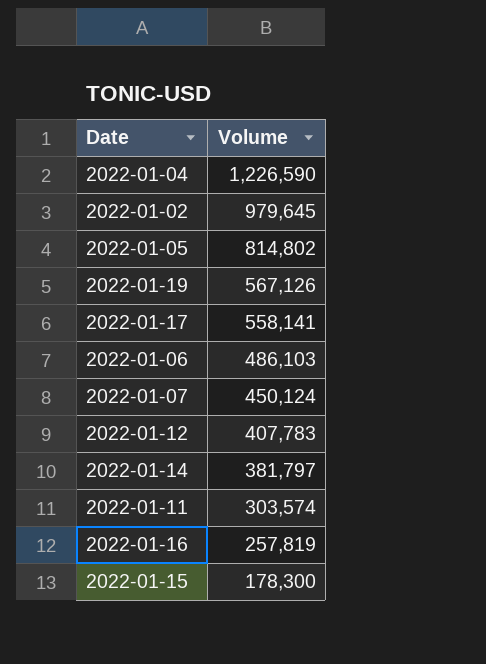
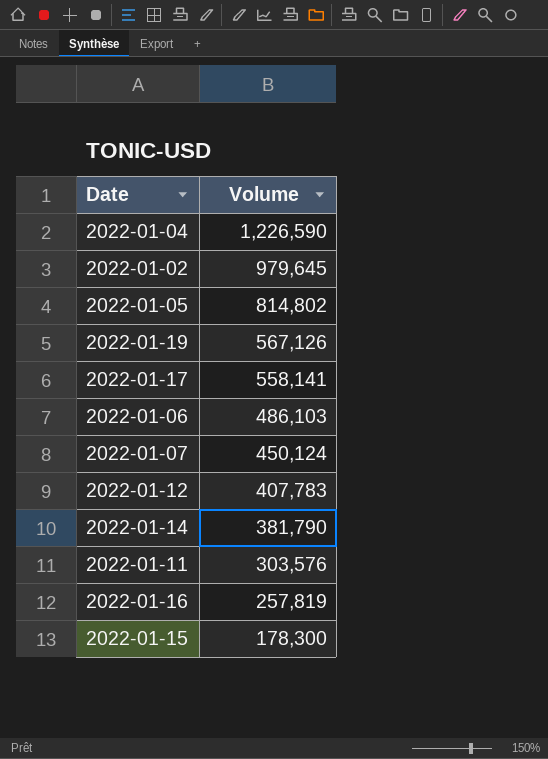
2022-01-14 | Volume: 381,797 -> 381,790
2022-01-11 | Volume: 303,574 -> 303,576

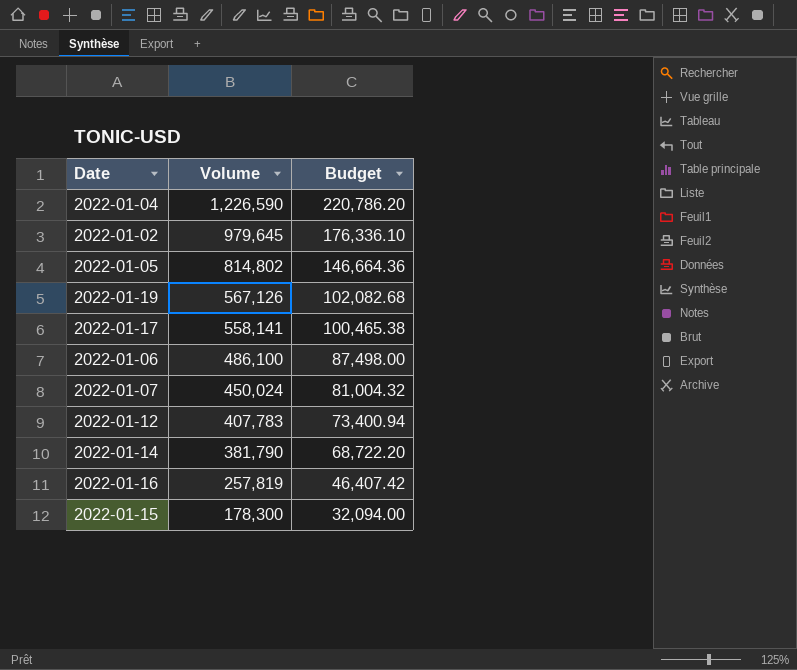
column Budget | formula: none -> [Volume] * 0.18
row 2022-01-11: 303,576 -> none
2022-01-06 | Volume: 486,103 -> 486,100
2022-01-07 | Volume: 450,124 -> 450,024

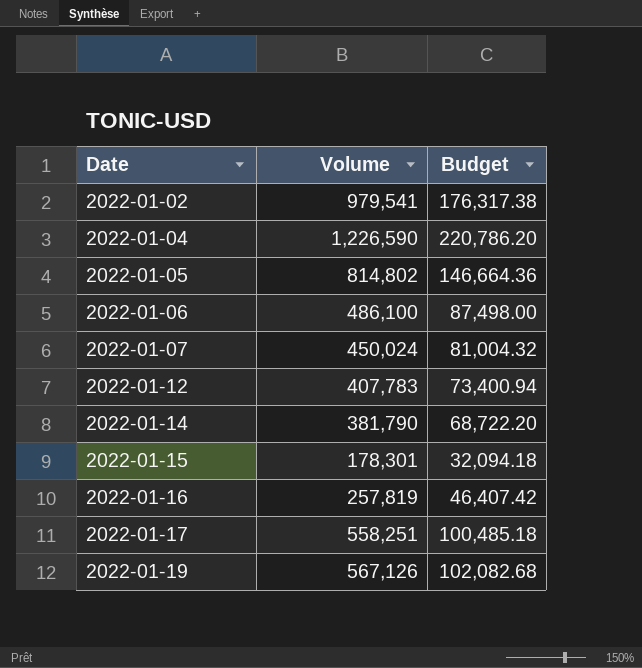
row order: Volume descending -> Date ascending
2022-01-02 | Volume: 979,645 -> 979,541
2022-01-02 | Budget: 176,336.10 -> 176,317.38
2022-01-15 | Volume: 178,300 -> 178,301
2022-01-15 | Budget: 32,094.00 -> 32,094.18
2022-01-17 | Volume: 558,141 -> 558,251
2022-01-17 | Budget: 100,465.38 -> 100,485.18

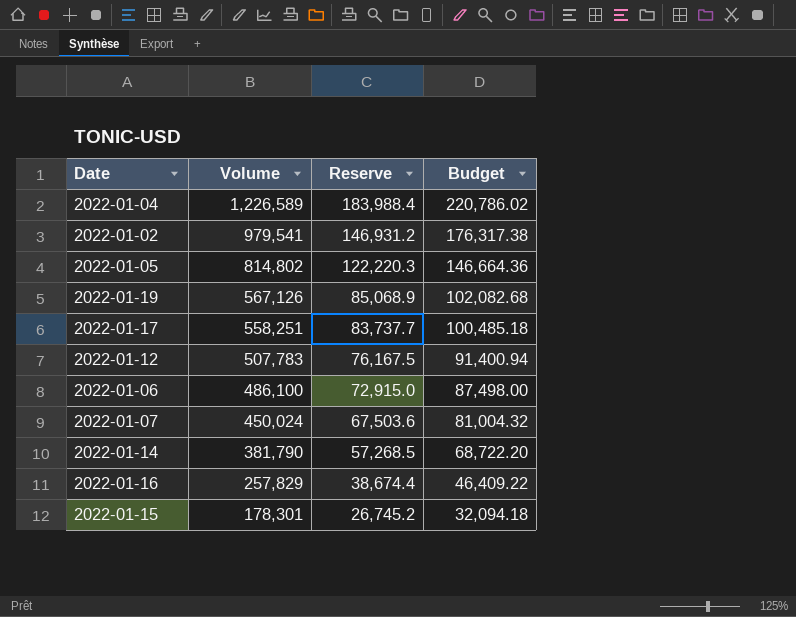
row order: Date ascending -> Volume descending
column Reserve | formula: none -> [Volume] * 0.15
2022-01-04 | Volume: 1,226,590 -> 1,226,589
2022-01-04 | Budget: 220,786.20 -> 220,786.02
2022-01-12 | Volume: 407,783 -> 507,783
2022-01-12 | Budget: 73,400.94 -> 91,400.94
2022-01-16 | Volume: 257,819 -> 257,829
2022-01-16 | Budget: 46,407.42 -> 46,409.22

